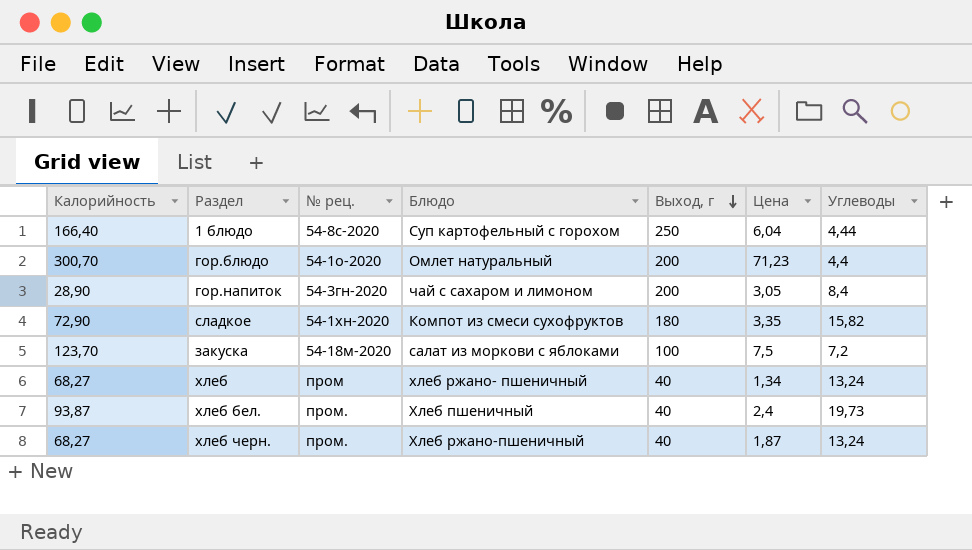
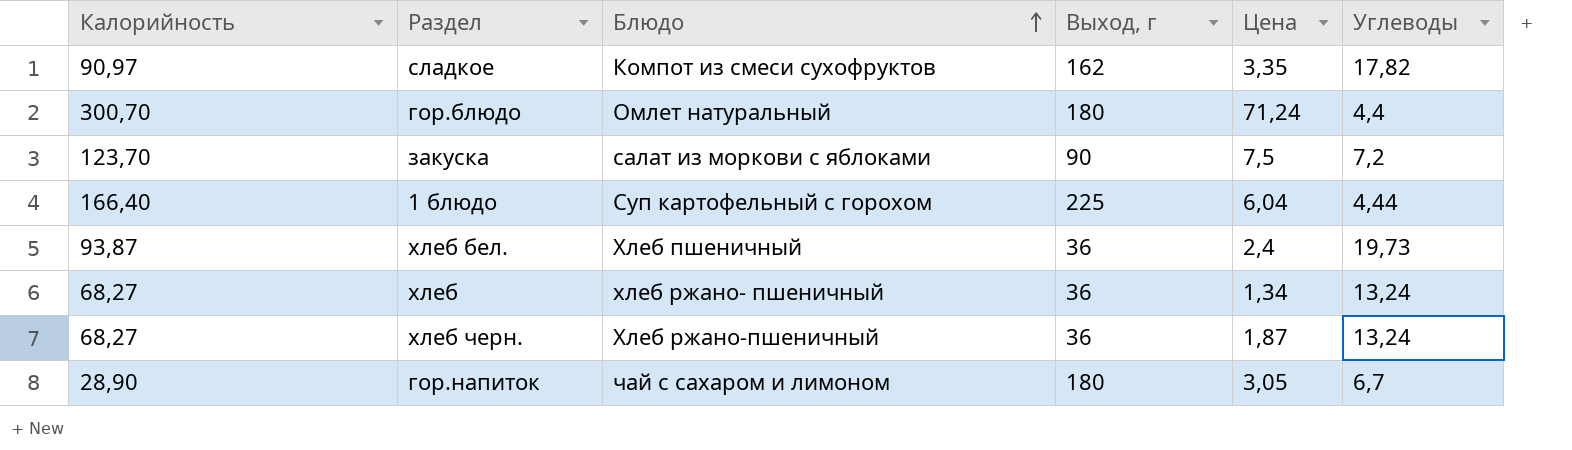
row order: Выход, г descending -> Блюдо ascending
column № рец. | position: 3 -> none
сладкое | Калорийность: 72,90 -> 90,97
сладкое | Выход, г: 180 -> 162
сладкое | Углеводы: 15,82 -> 17,82
гор.блюдо | Выход, г: 200 -> 180
гор.блюдо | Цена: 71,23 -> 71,24
закуска | Выход, г: 100 -> 90
1 блюдо | Выход, г: 250 -> 225
хлеб бел. | Выход, г: 40 -> 36
хлеб | Выход, г: 40 -> 36
хлеб черн. | Выход, г: 40 -> 36
гор.напиток | Выход, г: 200 -> 180
гор.напиток | Углеводы: 8,4 -> 6,7

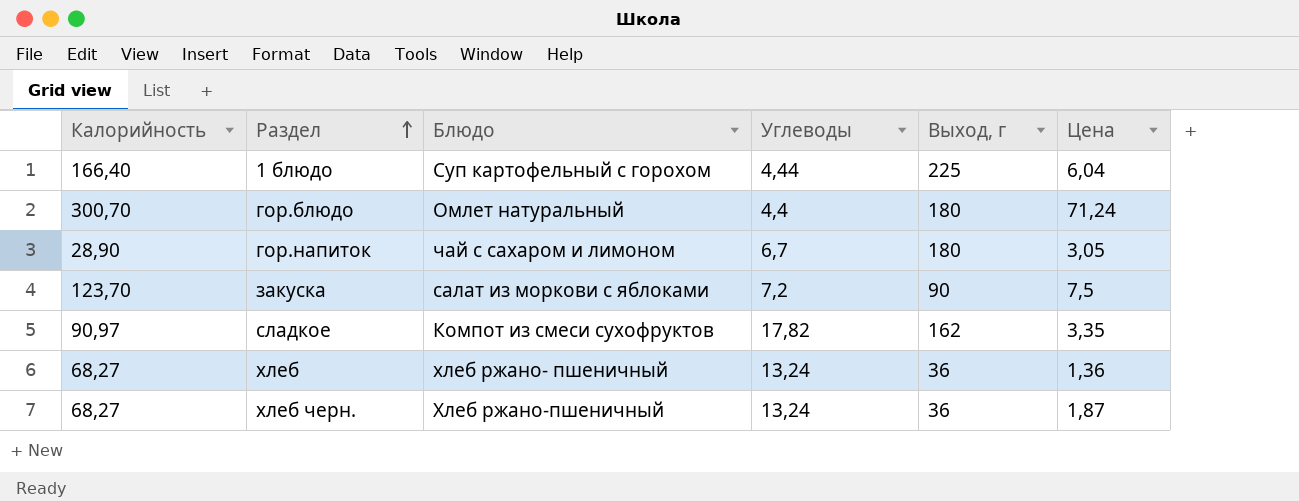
row order: Блюдо ascending -> Раздел ascending
column Углеводы | position: 6 -> 4
row хлеб бел.: 93,87 | Хлеб пшеничный | 36 | 2,4 | 19,73 -> none
хлеб | Цена: 1,34 -> 1,36

